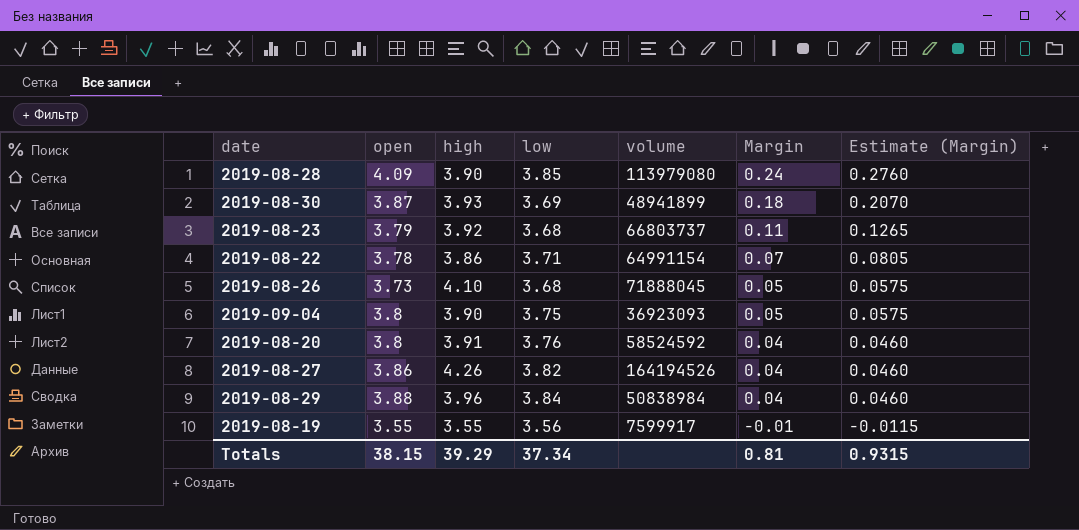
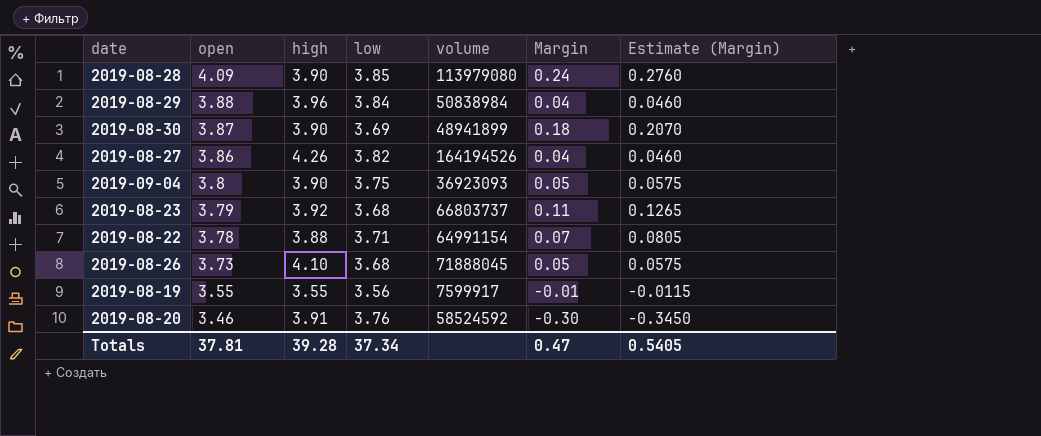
row order: Margin descending -> open descending
2019-08-30 | high: 3.93 -> 3.90
2019-08-22 | high: 3.86 -> 3.88
2019-08-20 | open: 3.8 -> 3.46
2019-08-20 | Margin: 0.04 -> -0.30
2019-08-20 | Estimate (Margin): 0.0460 -> -0.3450
Totals | open: 38.15 -> 37.81
Totals | high: 39.29 -> 39.28
Totals | Margin: 0.81 -> 0.47
Totals | Estimate (Margin): 0.9315 -> 0.5405

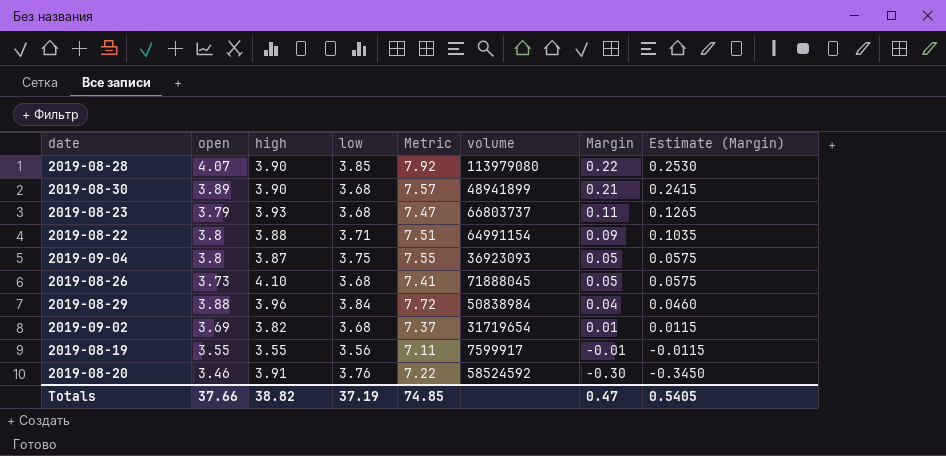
row order: open descending -> Margin descending
column Metric | formula: none -> [open] + [low]
row 2019-08-27: 3.86 | 4.26 | 3.82 | 164194526 | 0.04 | 0.0460 -> none
2019-08-28 | open: 4.09 -> 4.07
2019-08-28 | Margin: 0.24 -> 0.22
2019-08-28 | Estimate (Margin): 0.2760 -> 0.2530
2019-08-30 | open: 3.87 -> 3.89
2019-08-30 | low: 3.69 -> 3.68
2019-08-30 | Margin: 0.18 -> 0.21
2019-08-30 | Estimate (Margin): 0.2070 -> 0.2415
2019-08-23 | high: 3.92 -> 3.93
2019-08-22 | open: 3.78 -> 3.8
2019-08-22 | Margin: 0.07 -> 0.09
2019-08-22 | Estimate (Margin): 0.0805 -> 0.1035
2019-09-04 | high: 3.90 -> 3.87
row 2019-09-02: none -> 3.69 | 3.82 | 3.68 | 7.37 | 31719654 | 0.01 | 0.0115
Totals | open: 37.81 -> 37.66
Totals | high: 39.28 -> 38.82
Totals | low: 37.34 -> 37.19

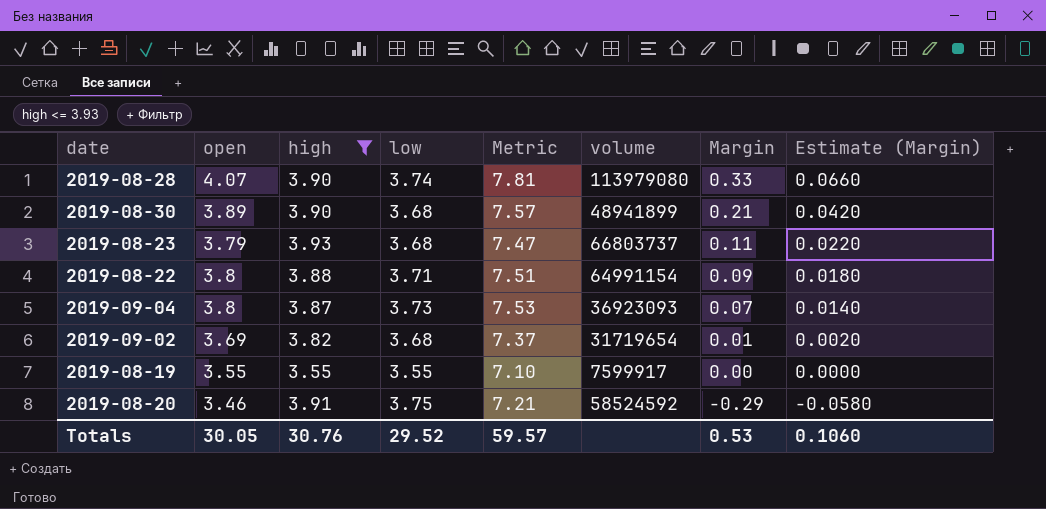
filter: none -> high <= 3.93
column Estimate (Margin) | formula: [Margin] * 1.15 -> [Margin] * 0.2
2019-08-28 | low: 3.85 -> 3.74
2019-08-28 | Metric: 7.92 -> 7.81
2019-08-28 | Margin: 0.22 -> 0.33
2019-09-04 | low: 3.75 -> 3.73
2019-09-04 | Metric: 7.55 -> 7.53
2019-09-04 | Margin: 0.05 -> 0.07
2019-08-19 | low: 3.56 -> 3.55
2019-08-19 | Metric: 7.11 -> 7.10
2019-08-19 | Margin: -0.01 -> 0.00
2019-08-20 | low: 3.76 -> 3.75
2019-08-20 | Metric: 7.22 -> 7.21
2019-08-20 | Margin: -0.30 -> -0.29
Totals | open: 37.66 -> 30.05
Totals | high: 38.82 -> 30.76
Totals | low: 37.19 -> 29.52
Totals | Metric: 74.85 -> 59.57
Totals | Margin: 0.47 -> 0.53
Totals | Estimate (Margin): 0.5405 -> 0.1060

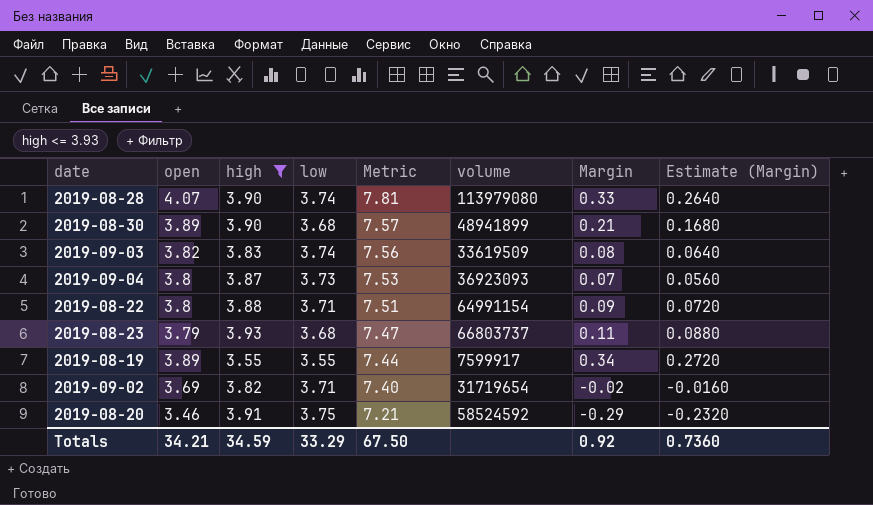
row order: Margin descending -> Metric descending
column Estimate (Margin) | formula: [Margin] * 0.2 -> [Margin] * 0.8
row 2019-09-03: none -> 3.82 | 3.83 | 3.74 | 7.56 | 33619509 | 0.08 | 0.0640
2019-08-19 | open: 3.55 -> 3.89
2019-08-19 | Metric: 7.10 -> 7.44
2019-08-19 | Margin: 0.00 -> 0.34
2019-09-02 | low: 3.68 -> 3.71
2019-09-02 | Metric: 7.37 -> 7.40
2019-09-02 | Margin: 0.01 -> -0.02
Totals | open: 30.05 -> 34.21
Totals | high: 30.76 -> 34.59
Totals | low: 29.52 -> 33.29
Totals | Metric: 59.57 -> 67.50
Totals | Margin: 0.53 -> 0.92
Totals | Estimate (Margin): 0.1060 -> 0.7360

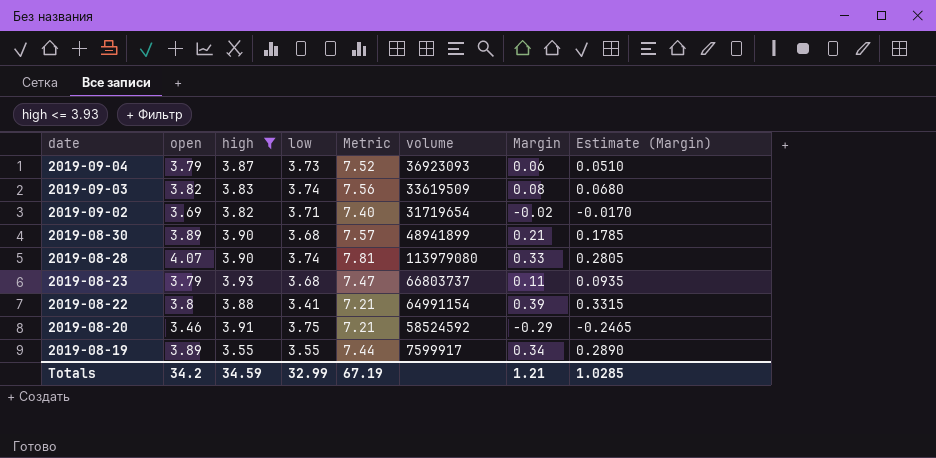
row order: Metric descending -> date descending
column Estimate (Margin) | formula: [Margin] * 0.8 -> [Margin] * 0.85
2019-09-04 | open: 3.8 -> 3.79
2019-09-04 | Metric: 7.53 -> 7.52
2019-09-04 | Margin: 0.07 -> 0.06
2019-08-22 | low: 3.71 -> 3.41
2019-08-22 | Metric: 7.51 -> 7.21
2019-08-22 | Margin: 0.09 -> 0.39
Totals | open: 34.21 -> 34.2
Totals | low: 33.29 -> 32.99
Totals | Metric: 67.50 -> 67.19
Totals | Margin: 0.92 -> 1.21
Totals | Estimate (Margin): 0.7360 -> 1.0285

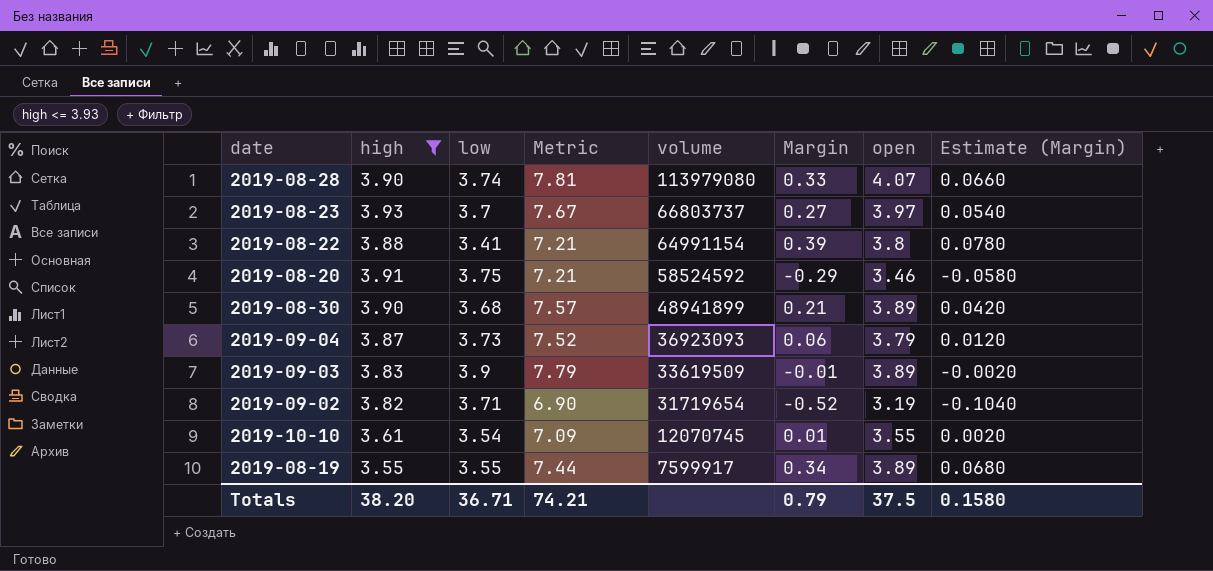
row order: date descending -> volume descending
column open | position: 2 -> 7
column Estimate (Margin) | formula: [Margin] * 0.85 -> [Margin] * 0.2
2019-08-23 | low: 3.68 -> 3.7
2019-08-23 | Metric: 7.47 -> 7.67
2019-08-23 | Margin: 0.11 -> 0.27
2019-08-23 | open: 3.79 -> 3.97
2019-09-03 | low: 3.74 -> 3.9
2019-09-03 | Metric: 7.56 -> 7.79
2019-09-03 | Margin: 0.08 -> -0.01
2019-09-03 | open: 3.82 -> 3.89
2019-09-02 | Metric: 7.40 -> 6.90
2019-09-02 | Margin: -0.02 -> -0.52
2019-09-02 | open: 3.69 -> 3.19
row 2019-10-10: none -> 3.61 | 3.54 | 7.09 | 12070745 | 0.01 | 3.55 | 0.0020
Totals | high: 34.59 -> 38.20
Totals | low: 32.99 -> 36.71
Totals | Metric: 67.19 -> 74.21
Totals | Margin: 1.21 -> 0.79
Totals | open: 34.2 -> 37.5
Totals | Estimate (Margin): 1.0285 -> 0.1580

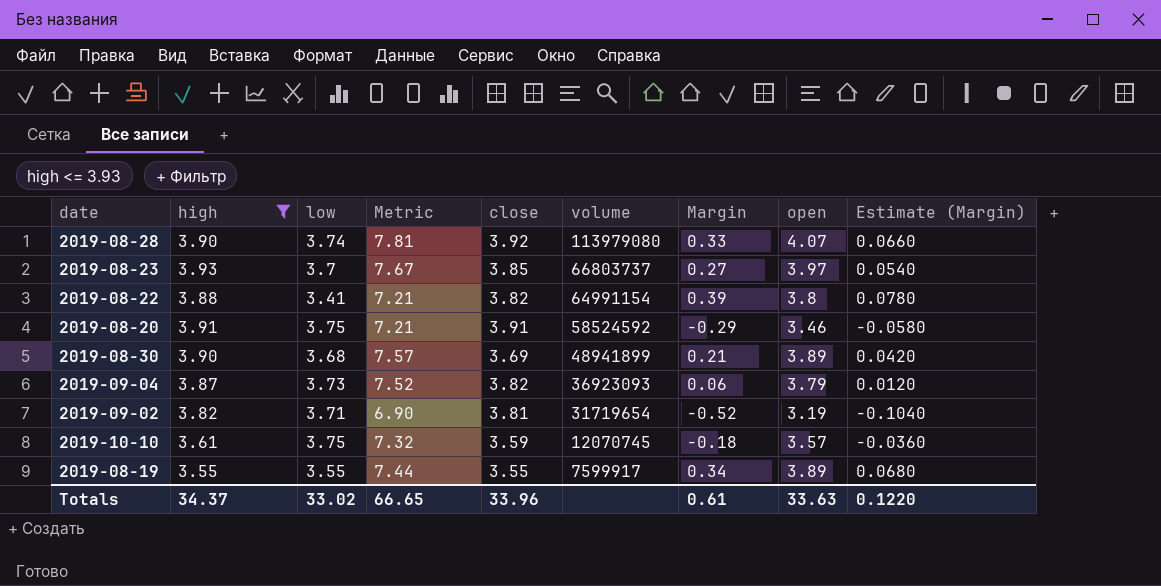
column close | position: none -> 5
row 2019-09-03: 3.83 | 3.9 | 7.79 | 33619509 | -0.01 | 3.89 | -0.0020 -> none
2019-10-10 | low: 3.54 -> 3.75
2019-10-10 | Metric: 7.09 -> 7.32
2019-10-10 | Margin: 0.01 -> -0.18
2019-10-10 | open: 3.55 -> 3.57
2019-10-10 | Estimate (Margin): 0.0020 -> -0.0360
Totals | high: 38.20 -> 34.37
Totals | low: 36.71 -> 33.02
Totals | Metric: 74.21 -> 66.65
Totals | Margin: 0.79 -> 0.61
Totals | open: 37.5 -> 33.63
Totals | Estimate (Margin): 0.1580 -> 0.1220

